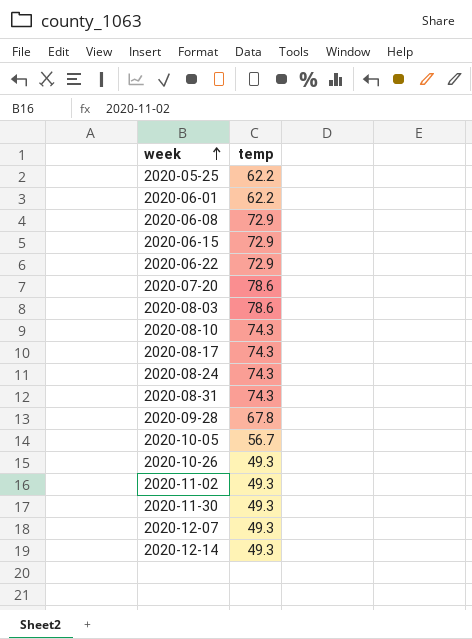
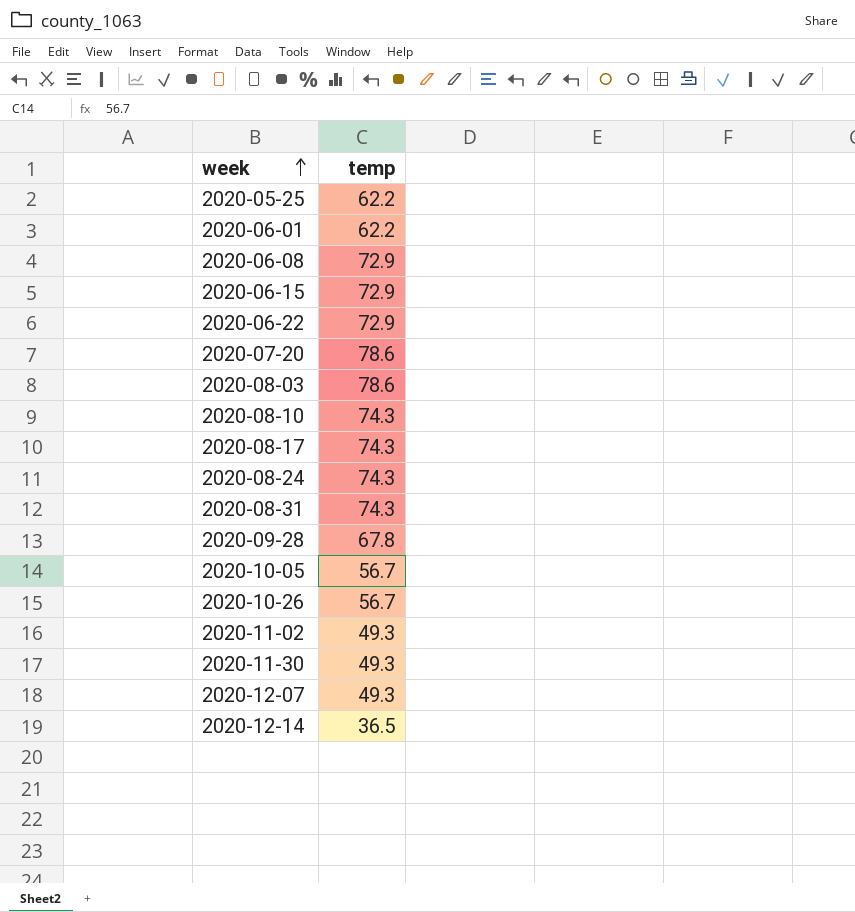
2020-10-26 | temp: 49.3 -> 56.7
2020-12-14 | temp: 49.3 -> 36.5

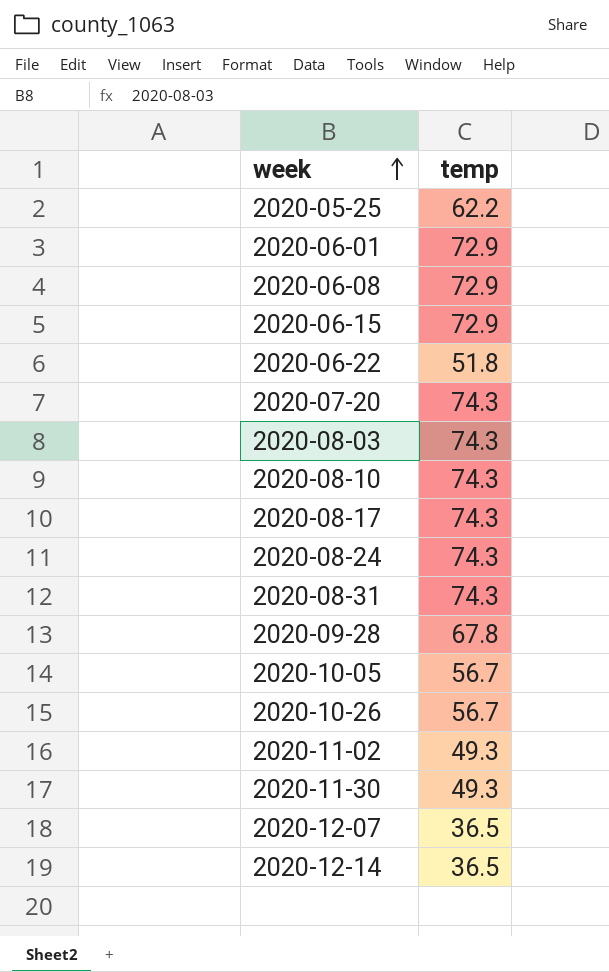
2020-06-01 | temp: 62.2 -> 72.9
2020-06-22 | temp: 72.9 -> 51.8
2020-07-20 | temp: 78.6 -> 74.3
2020-08-03 | temp: 78.6 -> 74.3
2020-12-07 | temp: 49.3 -> 36.5

